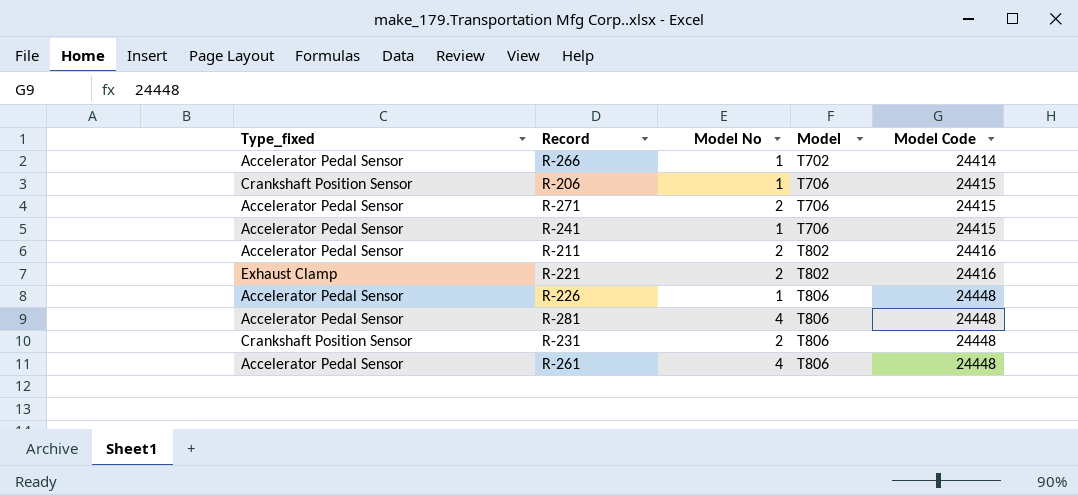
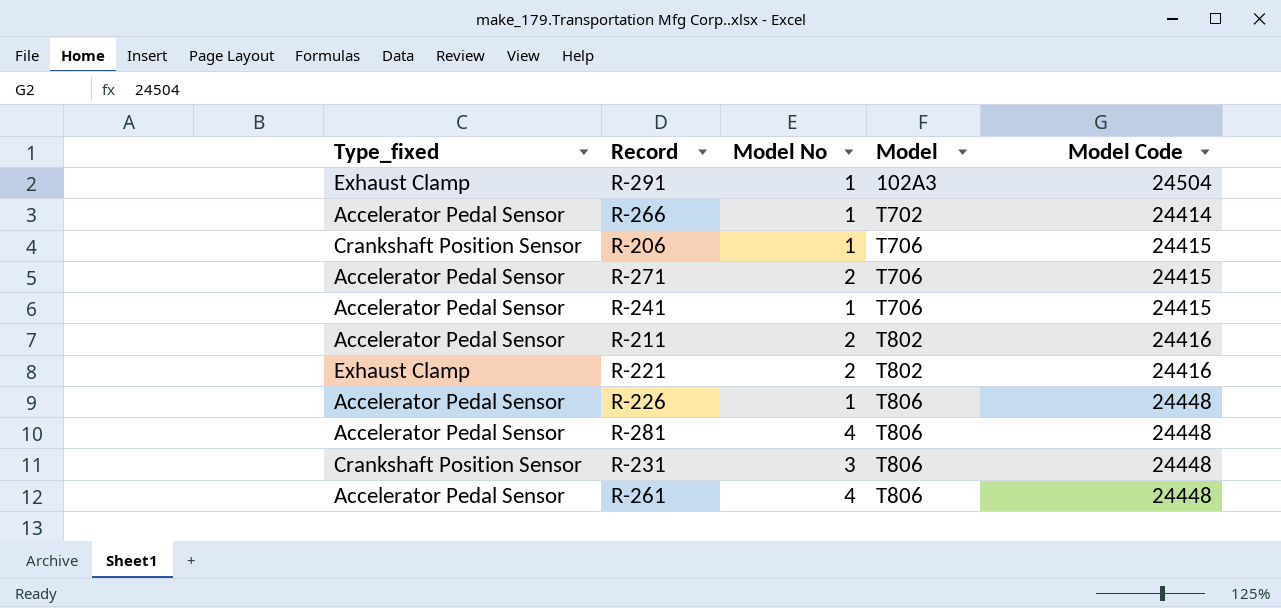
row R-291: none -> Exhaust Clamp | 1 | 102A3 | 24504
R-231 | Model No: 2 -> 3

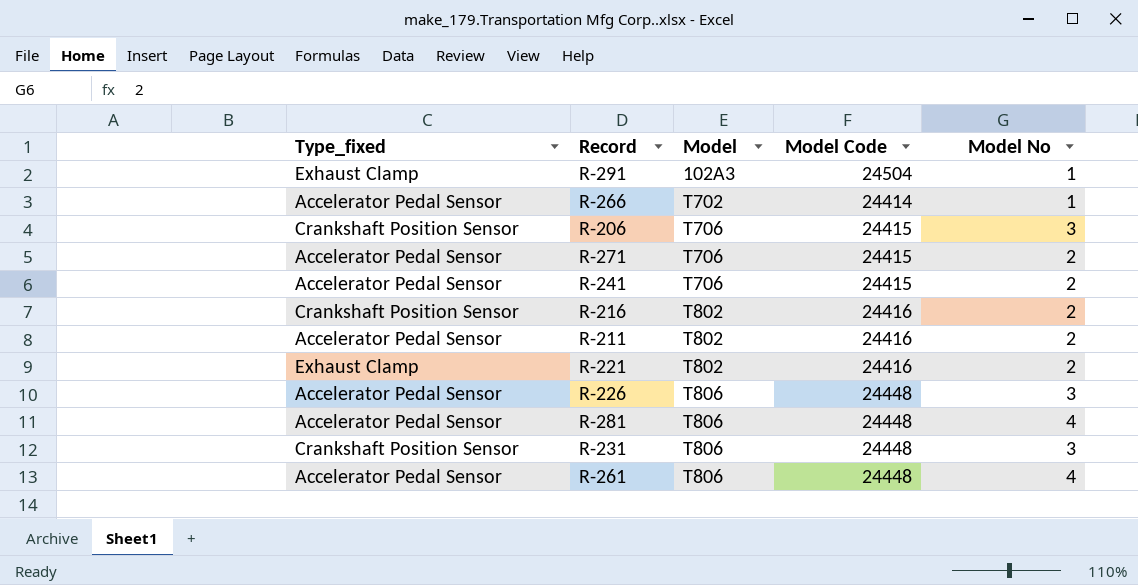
column Model No | position: 3 -> 5
R-206 | Model No: 1 -> 3
R-241 | Model No: 1 -> 2
row R-216: none -> Crankshaft Position Sensor | T802 | 24416 | 2
R-226 | Model No: 1 -> 3

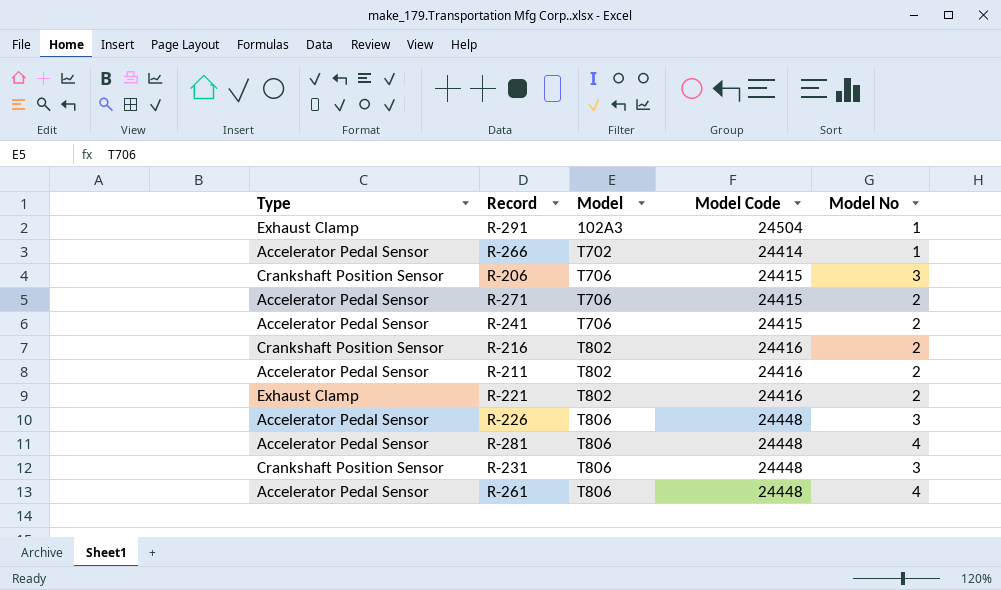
column name: Type_fixed -> Type

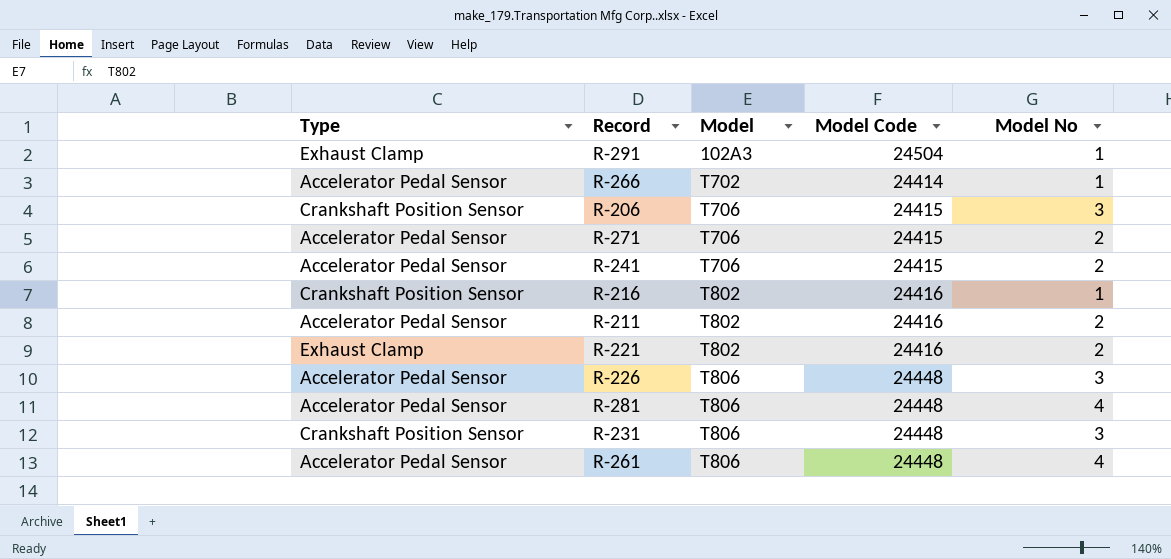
R-216 | Model No: 2 -> 1

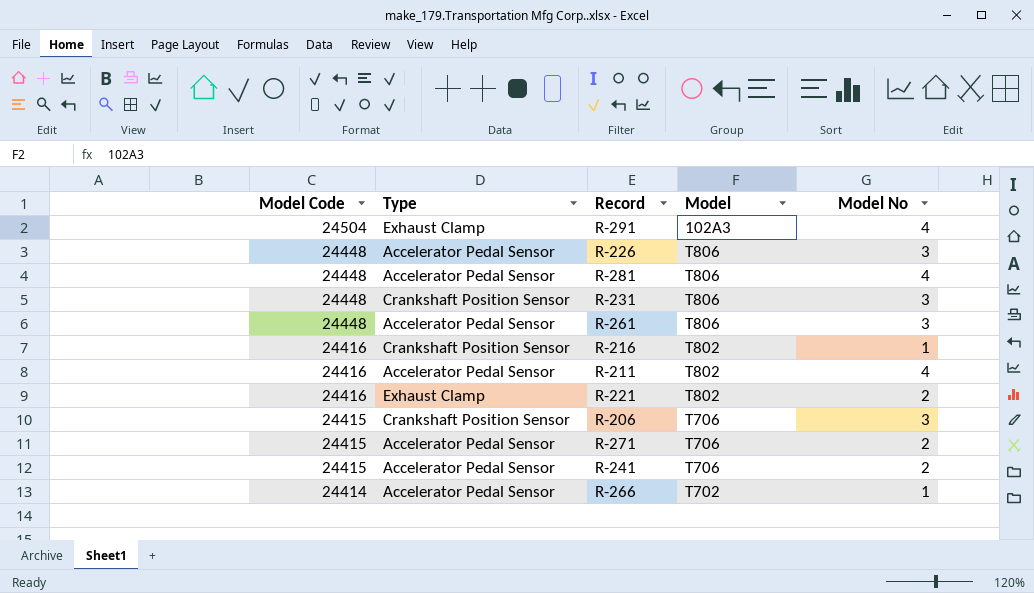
row order: Model ascending -> Model Code descending
column Model Code | position: 4 -> 1
R-291 | Model No: 1 -> 4
R-261 | Model No: 4 -> 3
R-211 | Model No: 2 -> 4

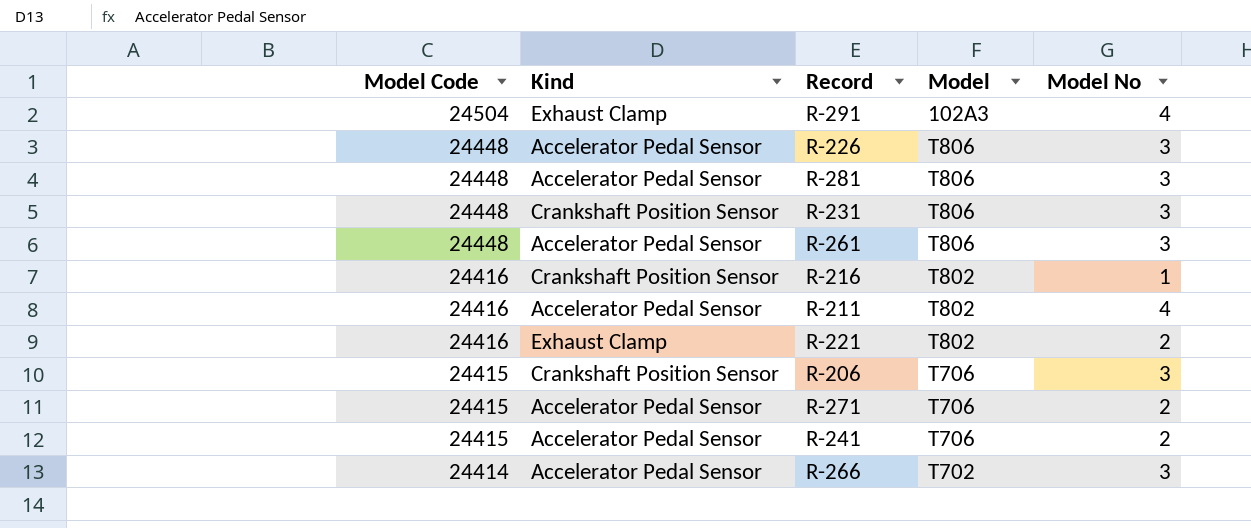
column name: Type -> Kind
R-281 | Model No: 4 -> 3
R-266 | Model No: 1 -> 3

